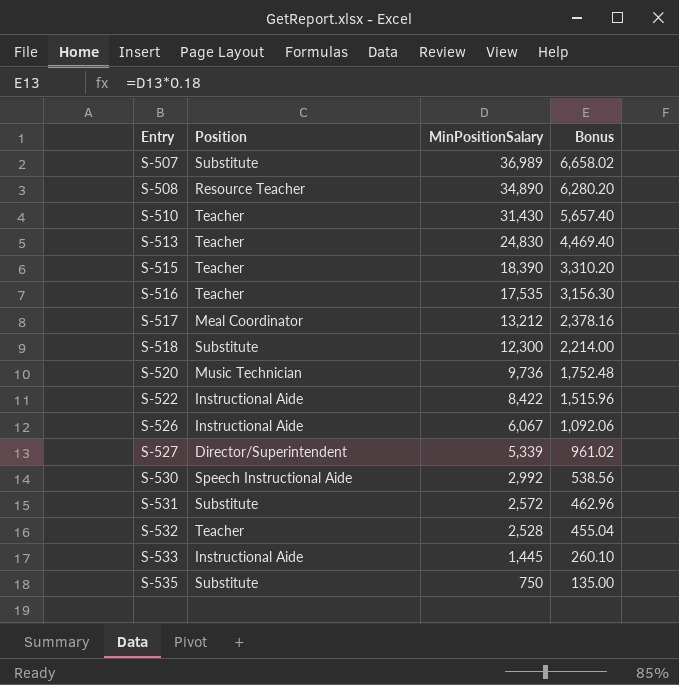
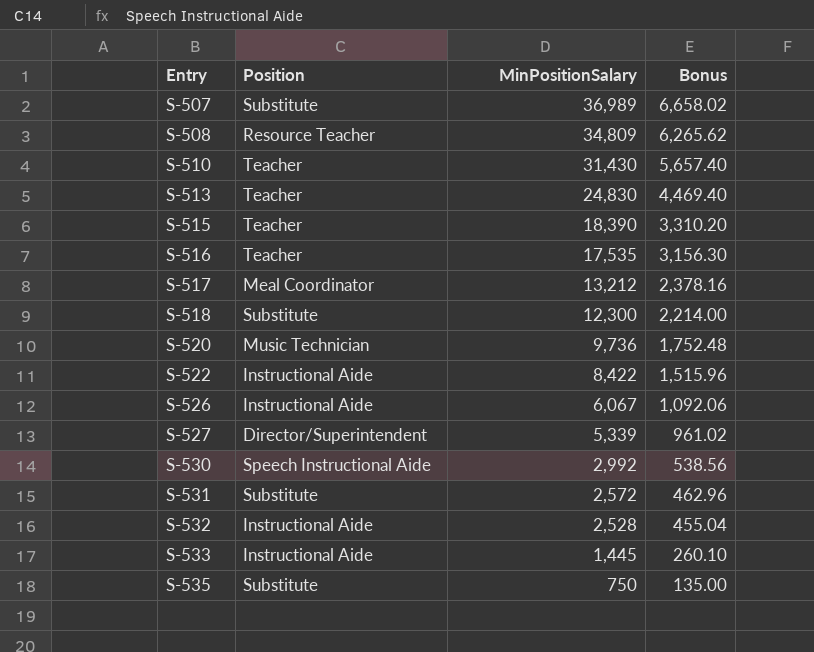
S-508 | MinPositionSalary: 34,890 -> 34,809
S-508 | Bonus: 6,280.20 -> 6,265.62
S-532 | Position: Teacher -> Instructional Aide

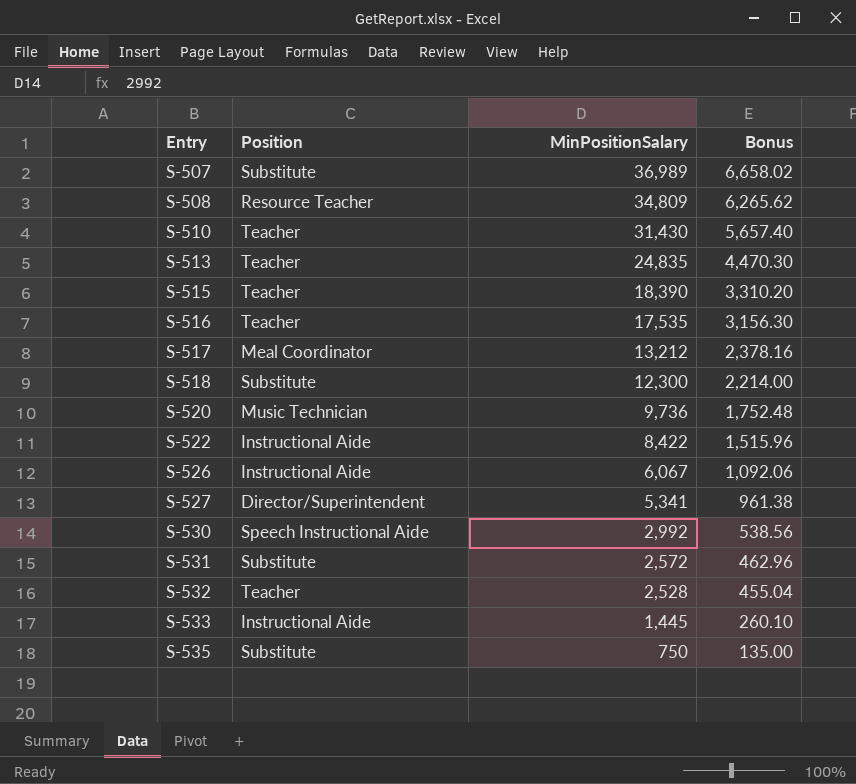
S-513 | MinPositionSalary: 24,830 -> 24,835
S-513 | Bonus: 4,469.40 -> 4,470.30
S-527 | MinPositionSalary: 5,339 -> 5,341
S-527 | Bonus: 961.02 -> 961.38
S-532 | Position: Instructional Aide -> Teacher

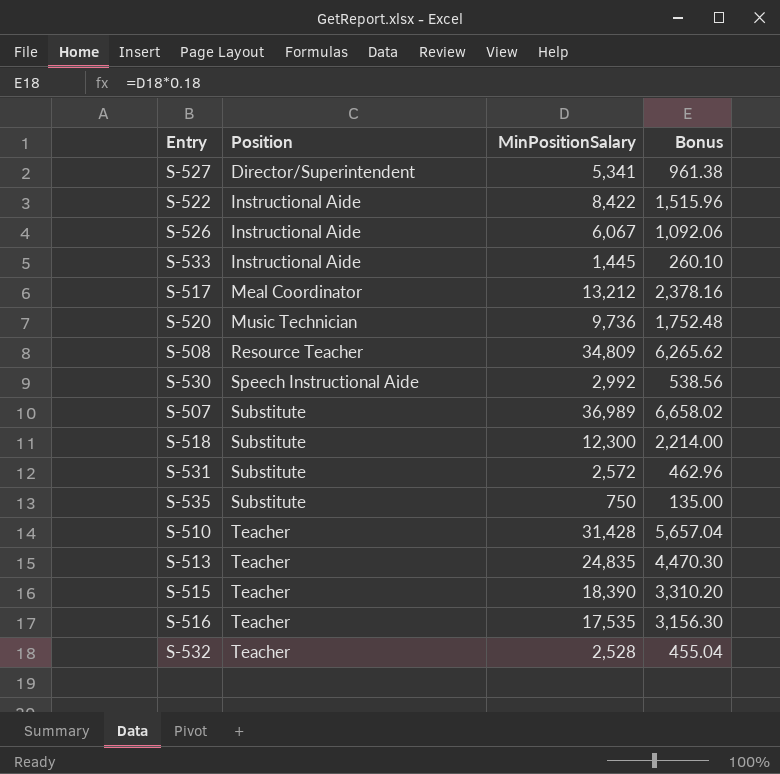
row order: Entry ascending -> Position ascending
S-510 | MinPositionSalary: 31,430 -> 31,428
S-510 | Bonus: 5,657.40 -> 5,657.04

